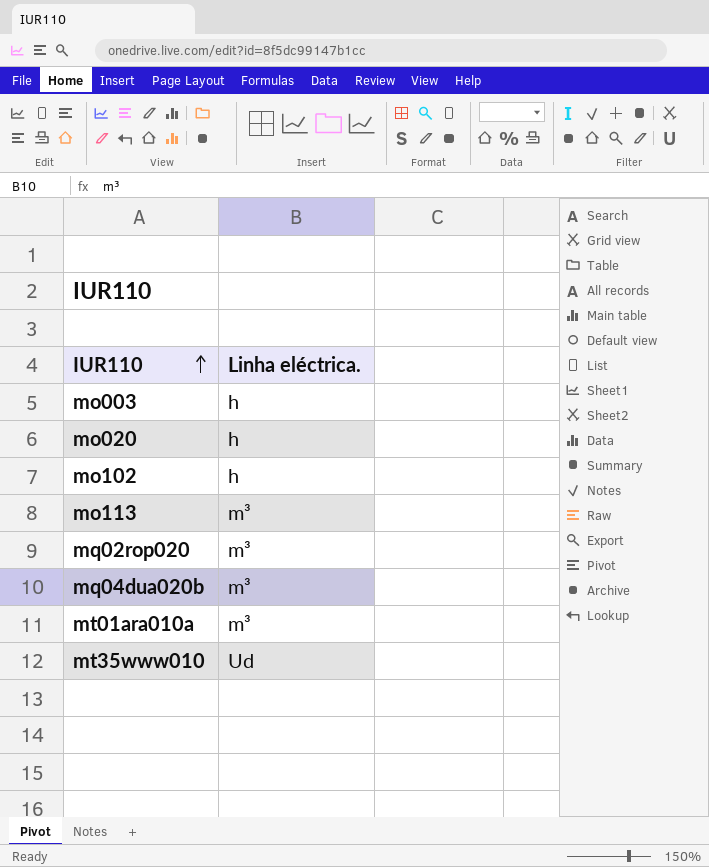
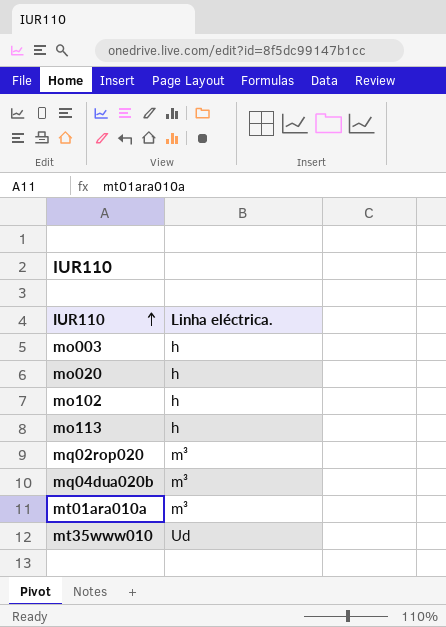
mo113 | Linha eléctrica.: m³ -> h

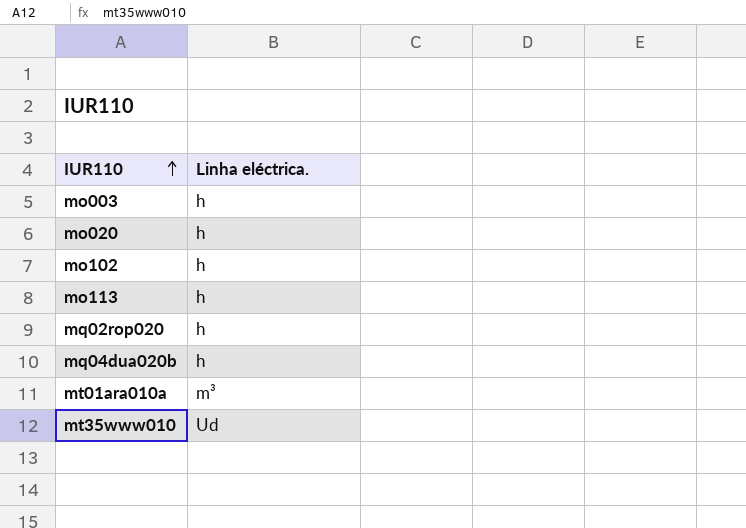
mq02rop020 | Linha eléctrica.: m³ -> h
mq04dua020b | Linha eléctrica.: m³ -> h

